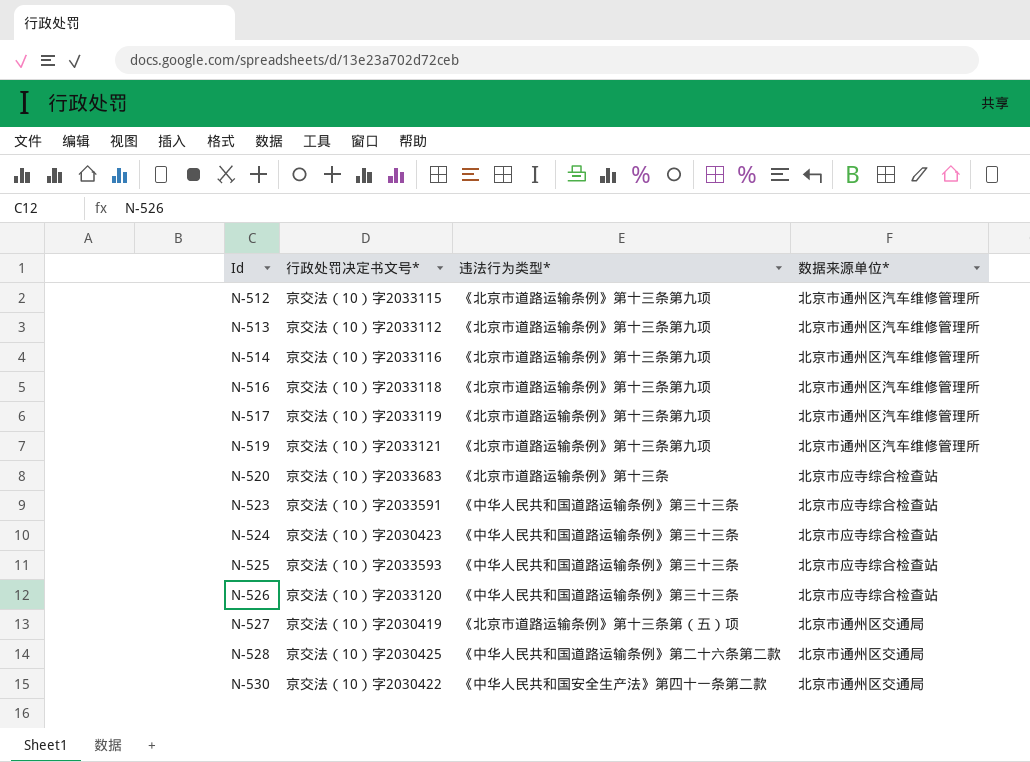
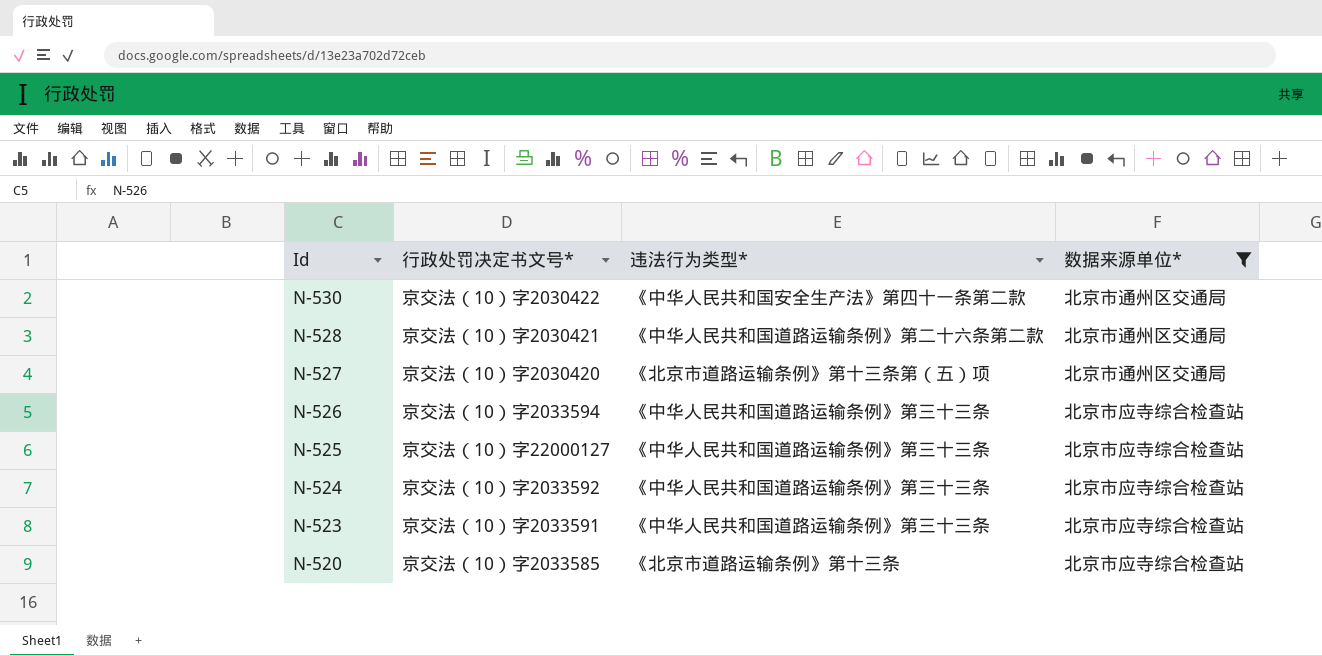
filter: none -> 数据来源单位* != 北京市通州区汽车维修管理所
row order: Id ascending -> Id descending
N-528 | 行政处罚决定书文号*: 京交法（10）字2030425 -> 京交法（10）字2030421
N-527 | 行政处罚决定书文号*: 京交法（10）字2030419 -> 京交法（10）字2030420
N-526 | 行政处罚决定书文号*: 京交法（10）字2033120 -> 京交法（10）字2033594
N-525 | 行政处罚决定书文号*: 京交法（10）字2033593 -> 京交法（10）字22000127
N-524 | 行政处罚决定书文号*: 京交法（10）字2030423 -> 京交法（10）字2033592
N-520 | 行政处罚决定书文号*: 京交法（10）字2033683 -> 京交法（10）字2033585

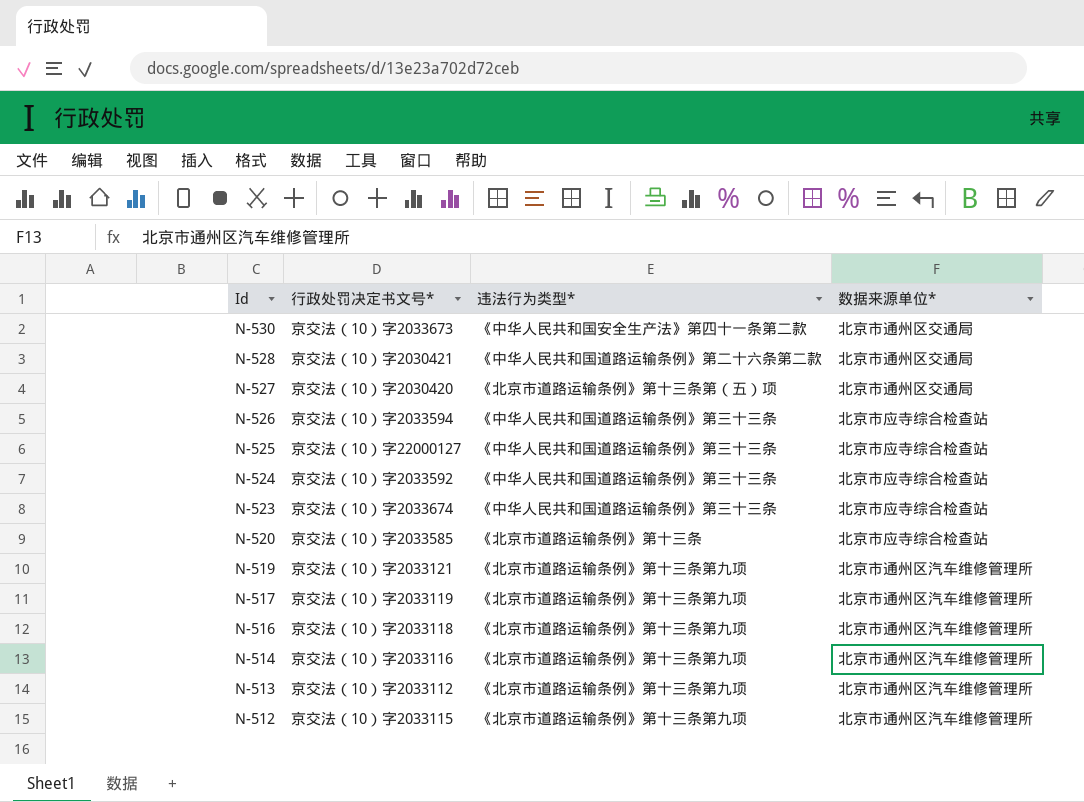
filter: 数据来源单位* != 北京市通州区汽车维修管理所 -> none
N-530 | 行政处罚决定书文号*: 京交法（10）字2030422 -> 京交法（10）字2033673
N-523 | 行政处罚决定书文号*: 京交法（10）字2033591 -> 京交法（10）字2033674

